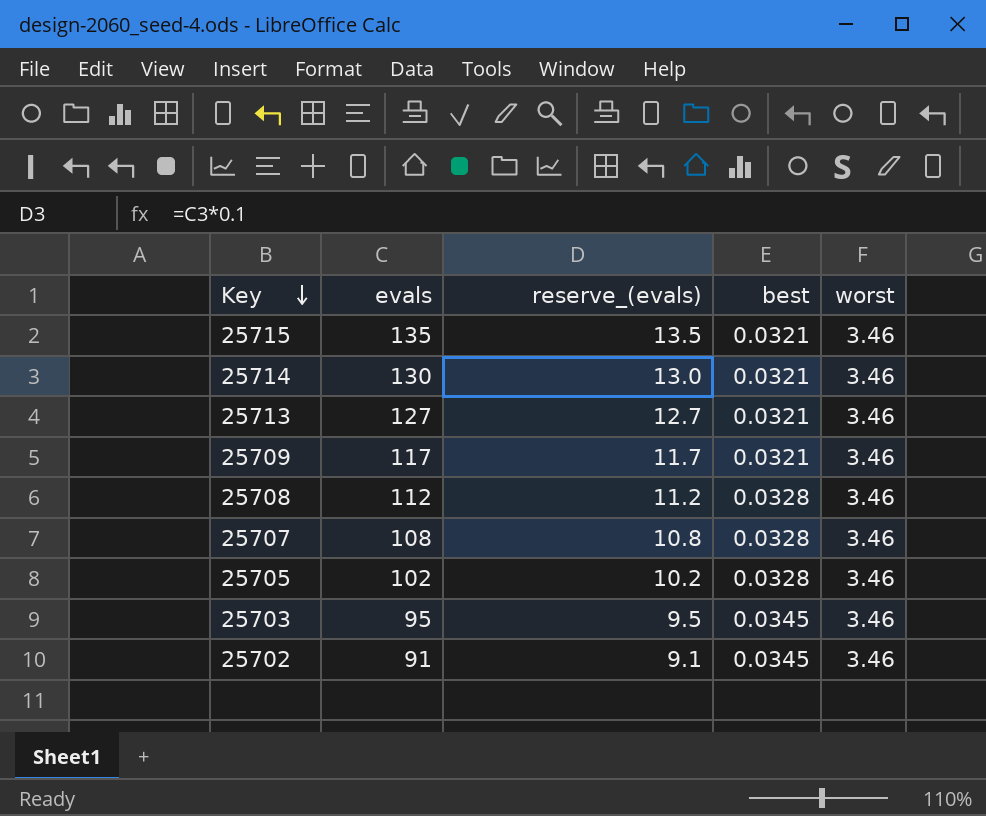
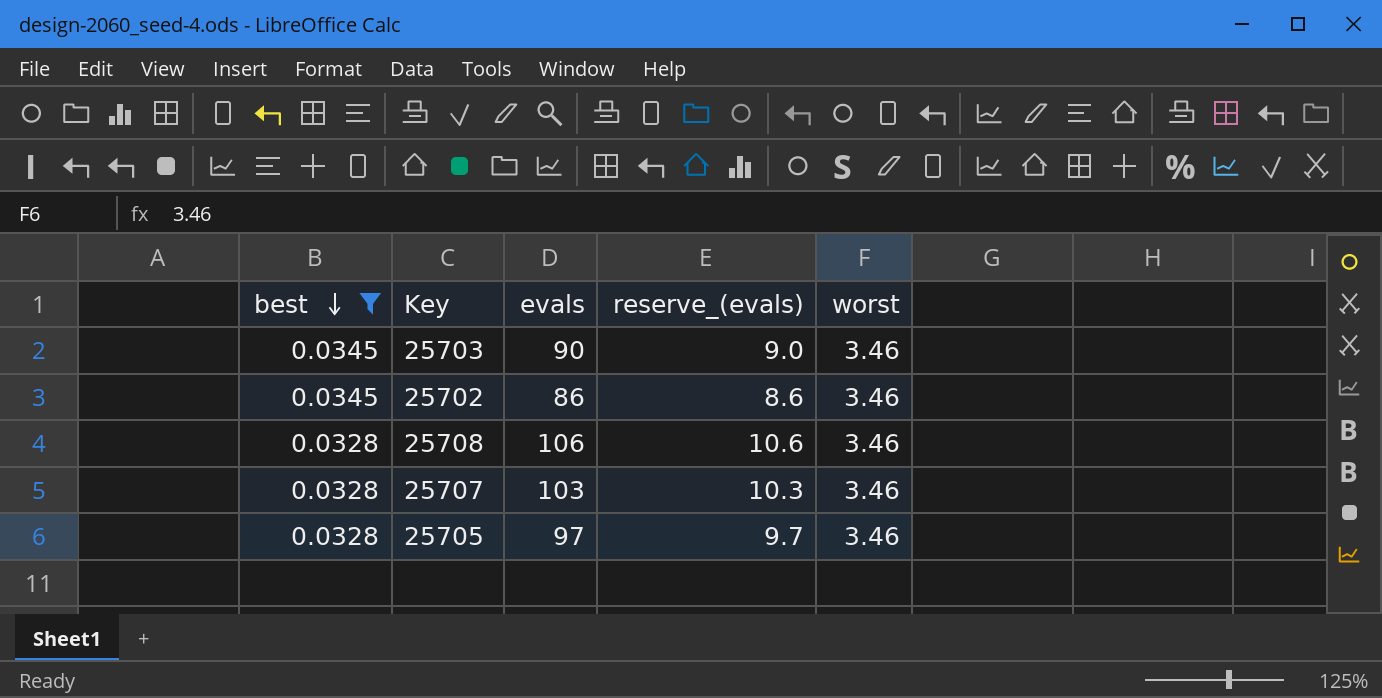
filter: none -> best != 0.0321
row order: Key descending -> best descending
column best | position: 4 -> 1
25703 | evals: 95 -> 90
25703 | reserve_(evals): 9.5 -> 9.0
25702 | evals: 91 -> 86
25702 | reserve_(evals): 9.1 -> 8.6
25708 | evals: 112 -> 106
25708 | reserve_(evals): 11.2 -> 10.6
25707 | evals: 108 -> 103
25707 | reserve_(evals): 10.8 -> 10.3
25705 | evals: 102 -> 97
25705 | reserve_(evals): 10.2 -> 9.7

